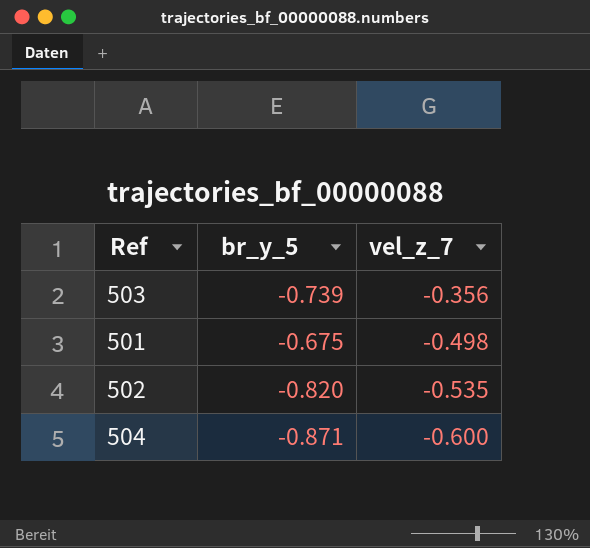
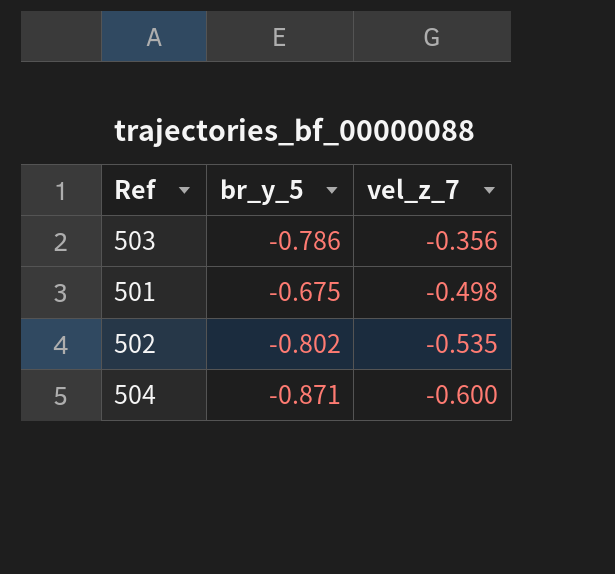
503 | br_y_5: -0.739 -> -0.786
502 | br_y_5: -0.820 -> -0.802

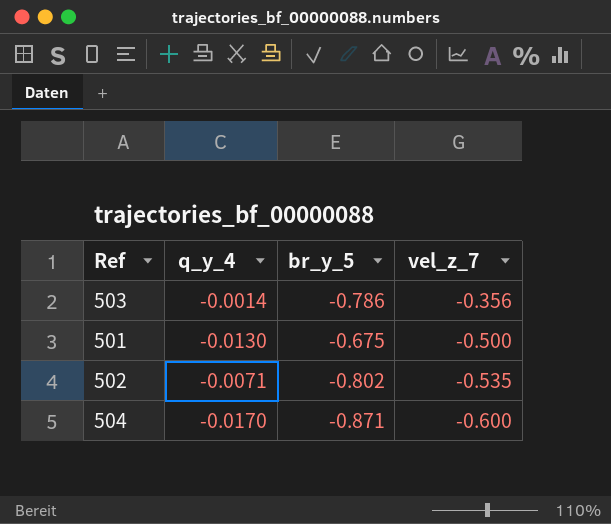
column q_y_4 | position: none -> 2
501 | vel_z_7: -0.498 -> -0.500

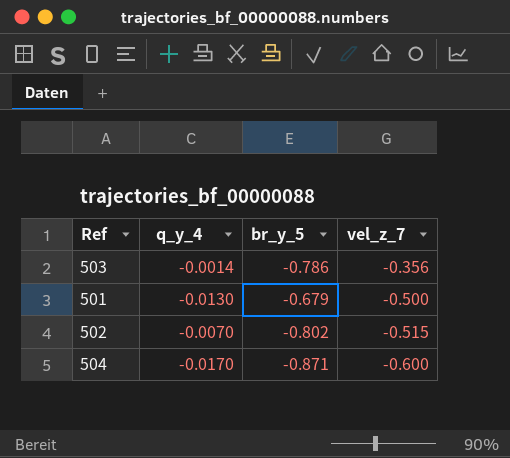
501 | br_y_5: -0.675 -> -0.679
502 | q_y_4: -0.0071 -> -0.0070
502 | vel_z_7: -0.535 -> -0.515

